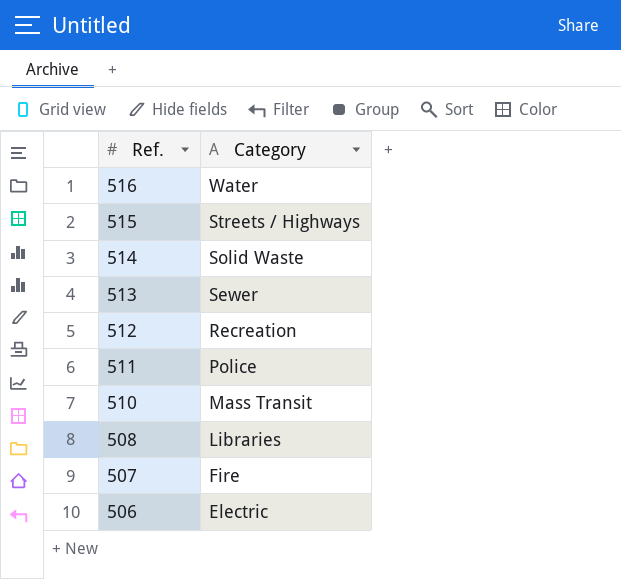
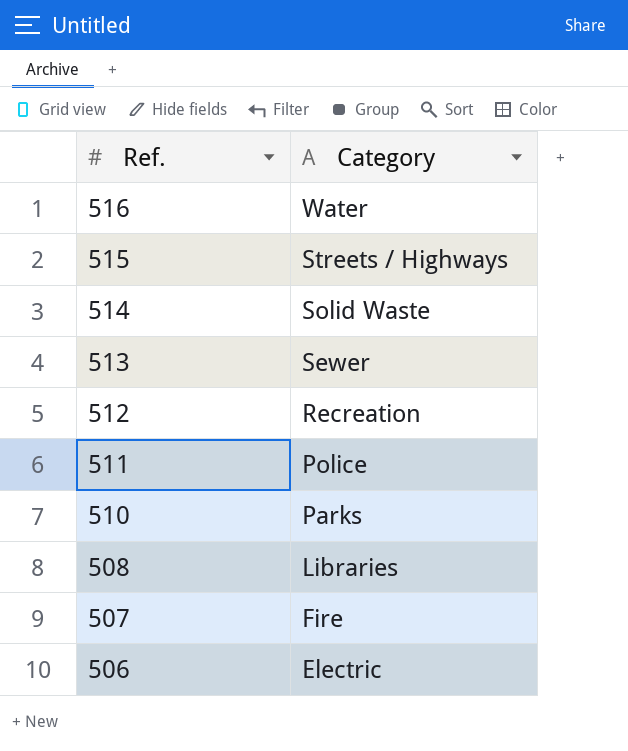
510 | Category: Mass Transit -> Parks

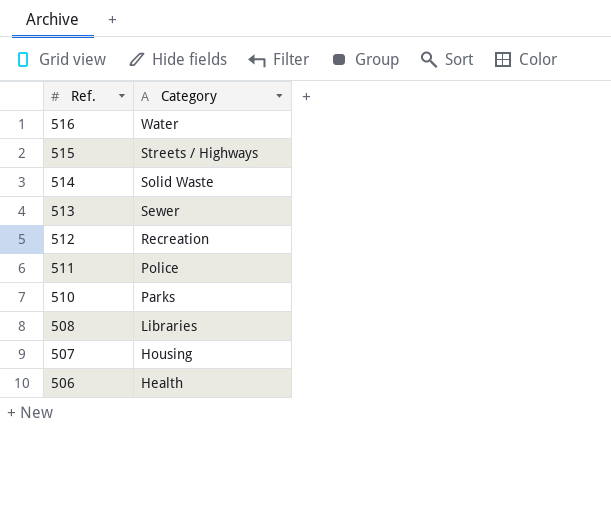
507 | Category: Fire -> Housing
506 | Category: Electric -> Health

